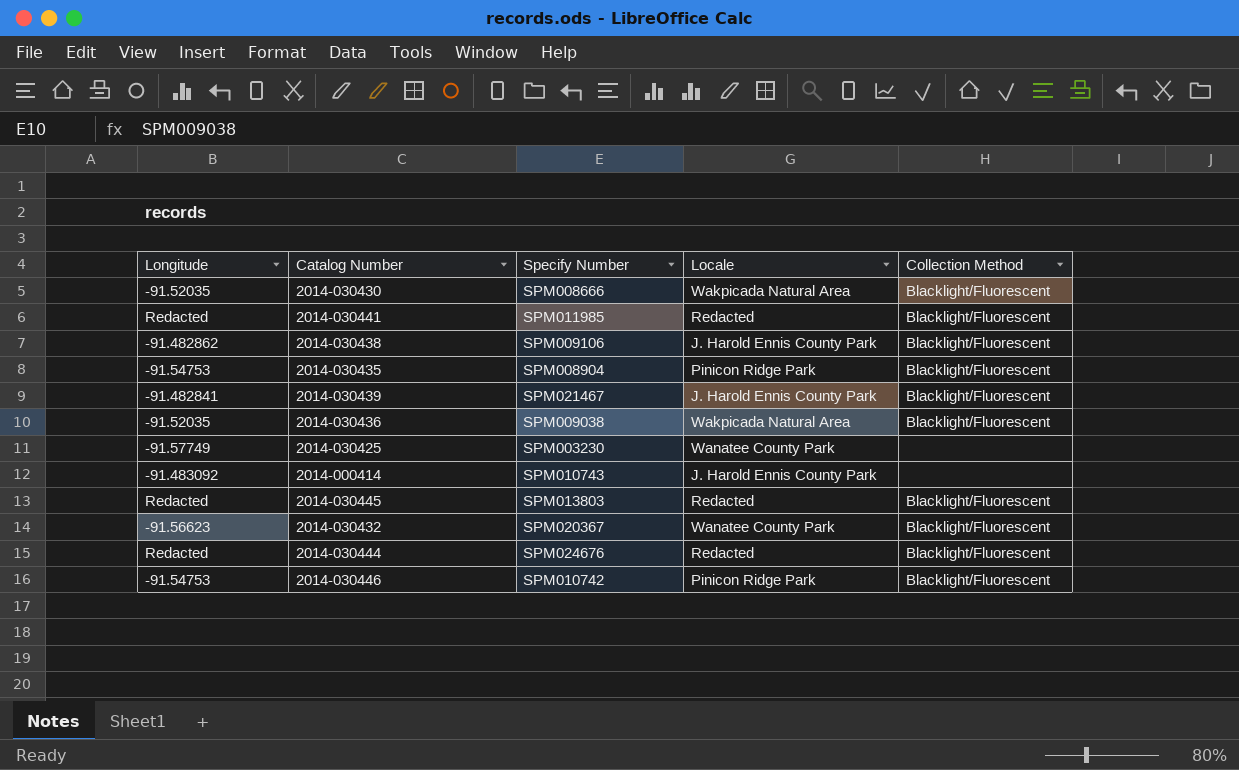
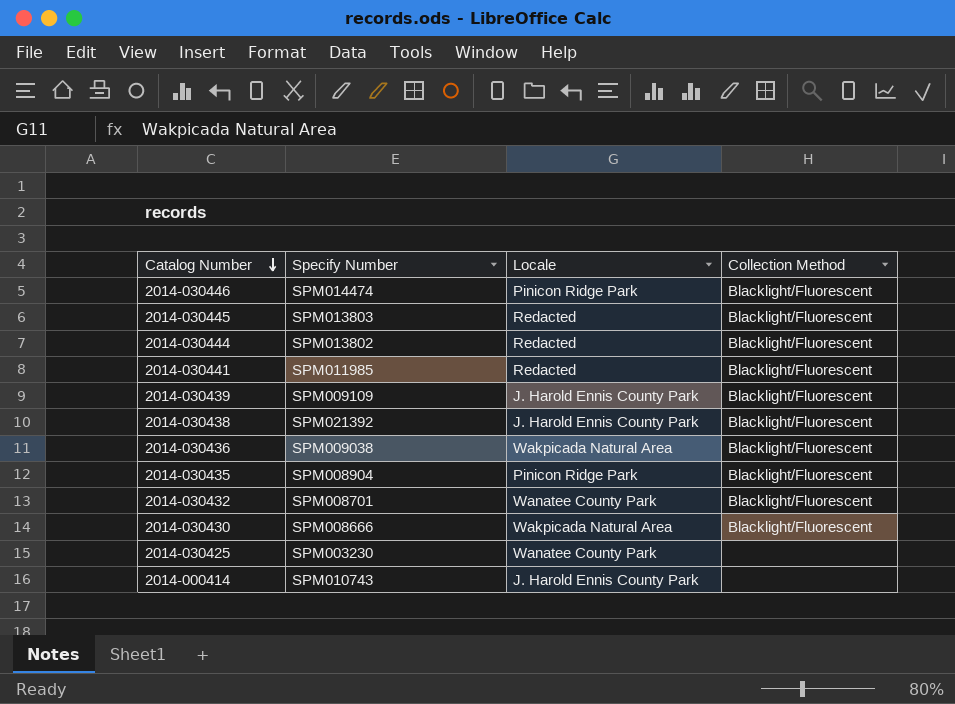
row order: none -> Catalog Number descending
column Longitude | position: 1 -> none
2014-030446 | Specify Number: SPM010742 -> SPM014474
2014-030444 | Specify Number: SPM024676 -> SPM013802
2014-030439 | Specify Number: SPM021467 -> SPM009109
2014-030438 | Specify Number: SPM009106 -> SPM021392
2014-030432 | Specify Number: SPM020367 -> SPM008701

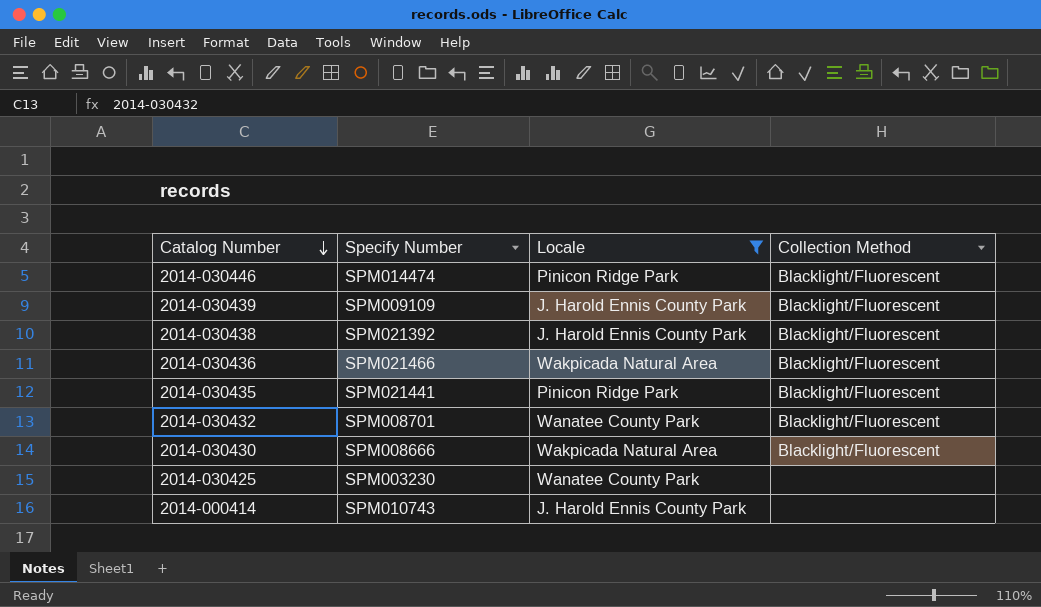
filter: none -> Locale != Redacted
2014-030436 | Specify Number: SPM009038 -> SPM021466
2014-030435 | Specify Number: SPM008904 -> SPM021441

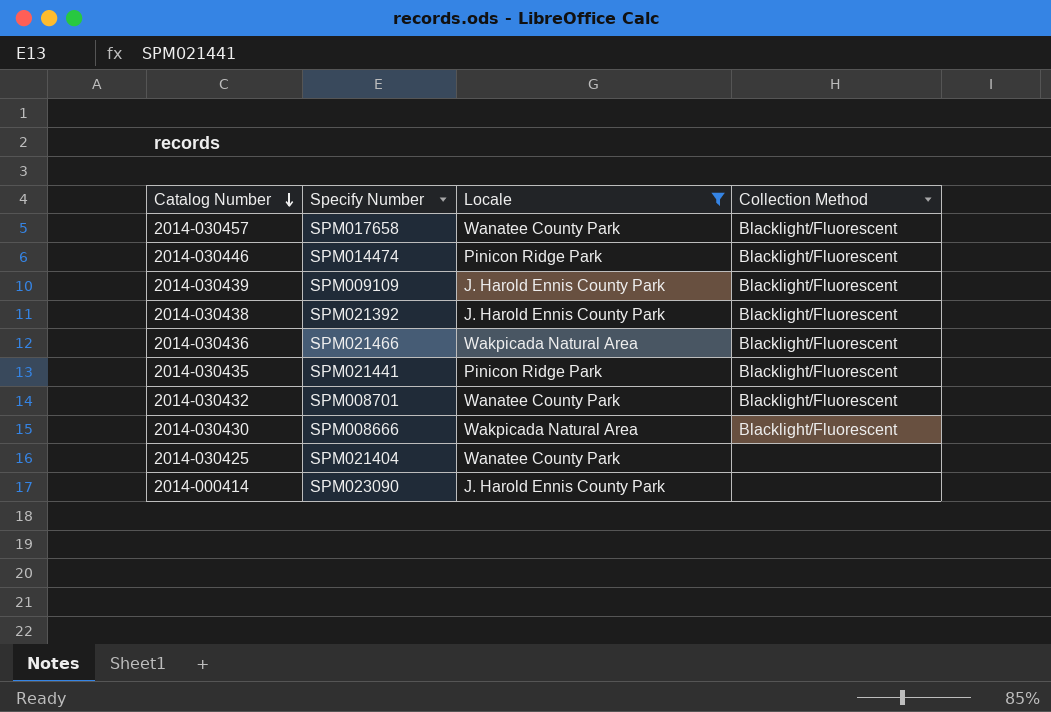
row 2014-030457: none -> SPM017658 | Wanatee County Park | Blacklight/Fluorescent
2014-030425 | Specify Number: SPM003230 -> SPM021404
2014-000414 | Specify Number: SPM010743 -> SPM023090

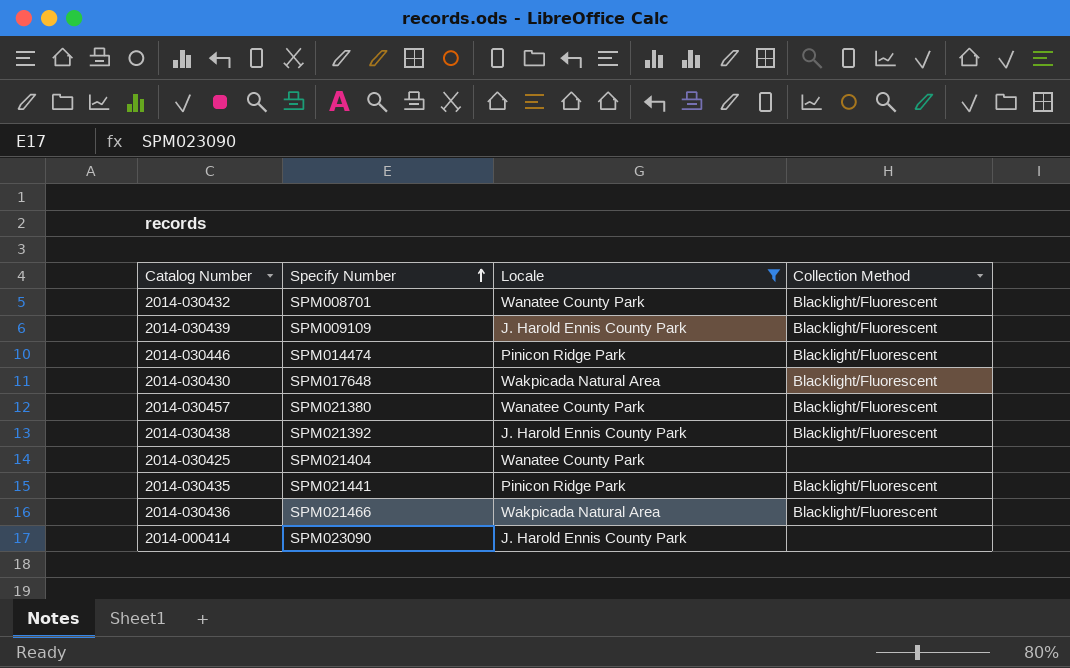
row order: Catalog Number descending -> Specify Number ascending
2014-030430 | Specify Number: SPM008666 -> SPM017648
2014-030457 | Specify Number: SPM017658 -> SPM021380

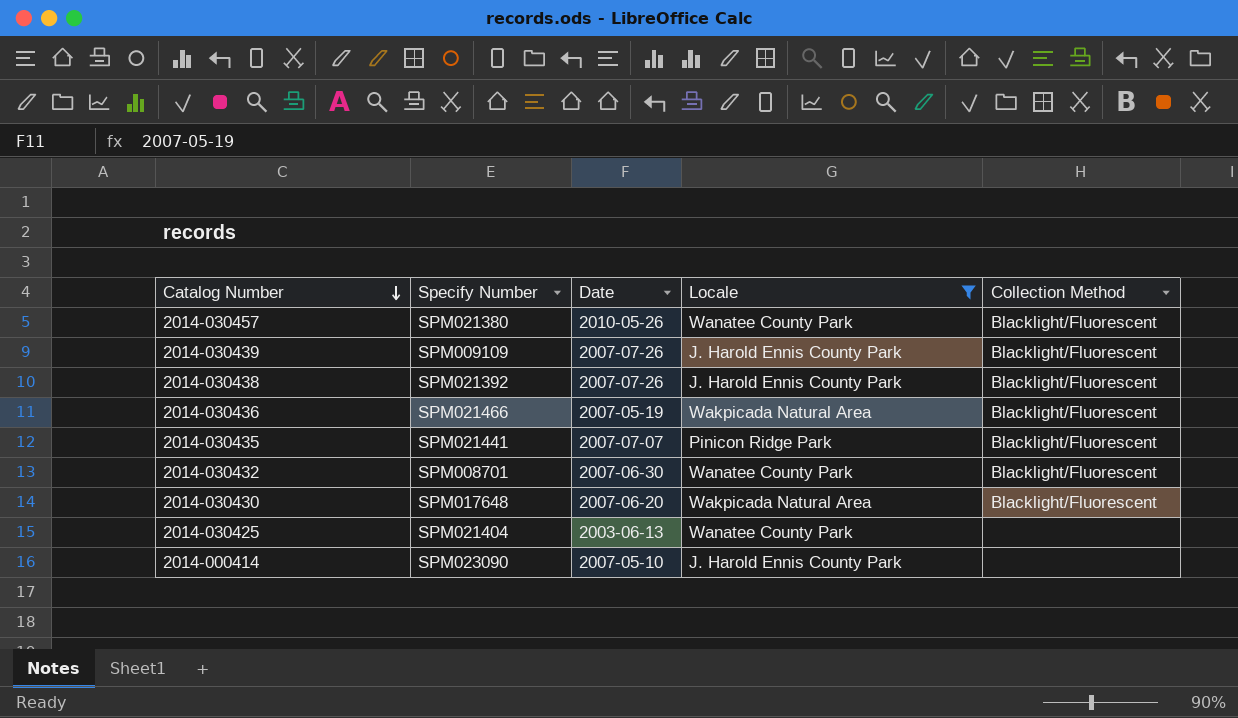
row order: Specify Number ascending -> Catalog Number descending
column Date | position: none -> 3
row 2014-030446: SPM014474 | Pinicon Ridge Park | Blacklight/Fluorescent -> none

